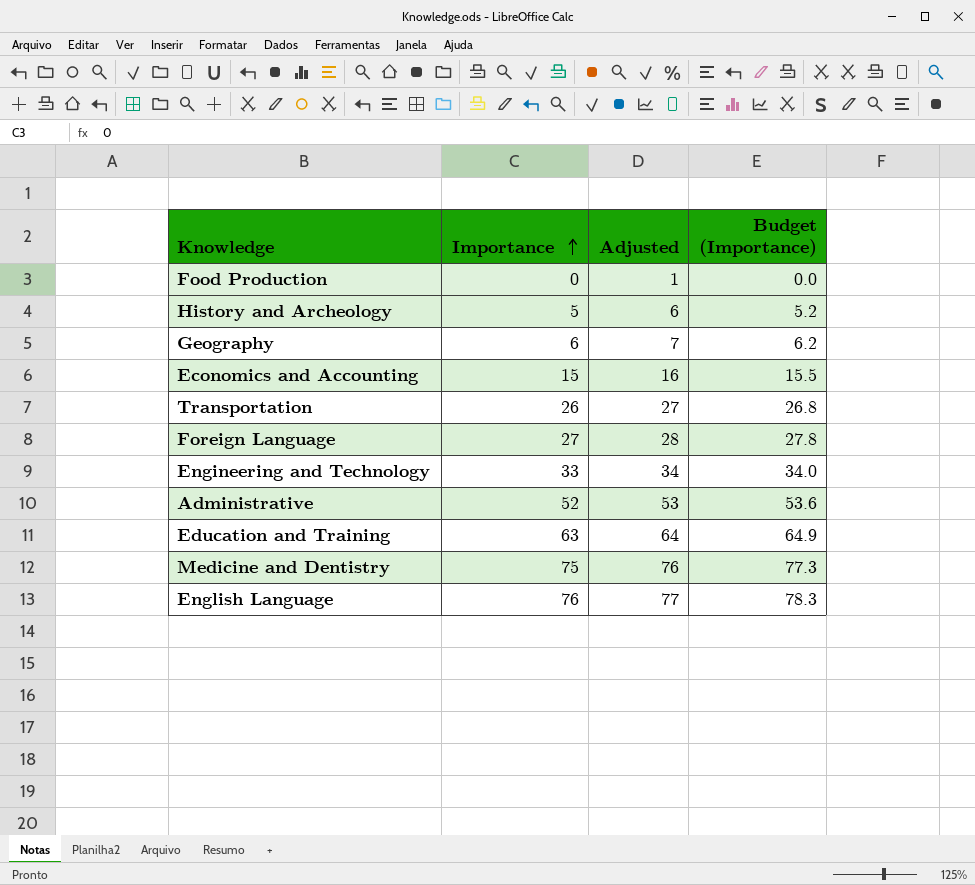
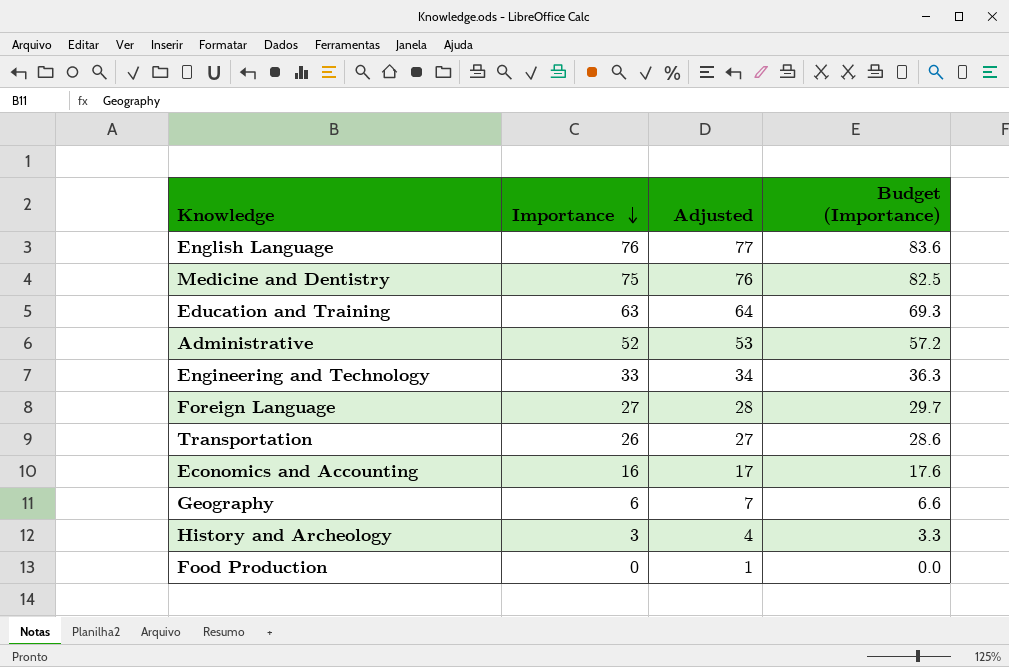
row order: Importance ascending -> Importance descending
column Budget (Importance) | formula: [Importance] * 1.03 -> [Importance] * 1.1
Economics and Accounting | Importance: 15 -> 16
Economics and Accounting | Adjusted: 16 -> 17
History and Archeology | Importance: 5 -> 3
History and Archeology | Adjusted: 6 -> 4

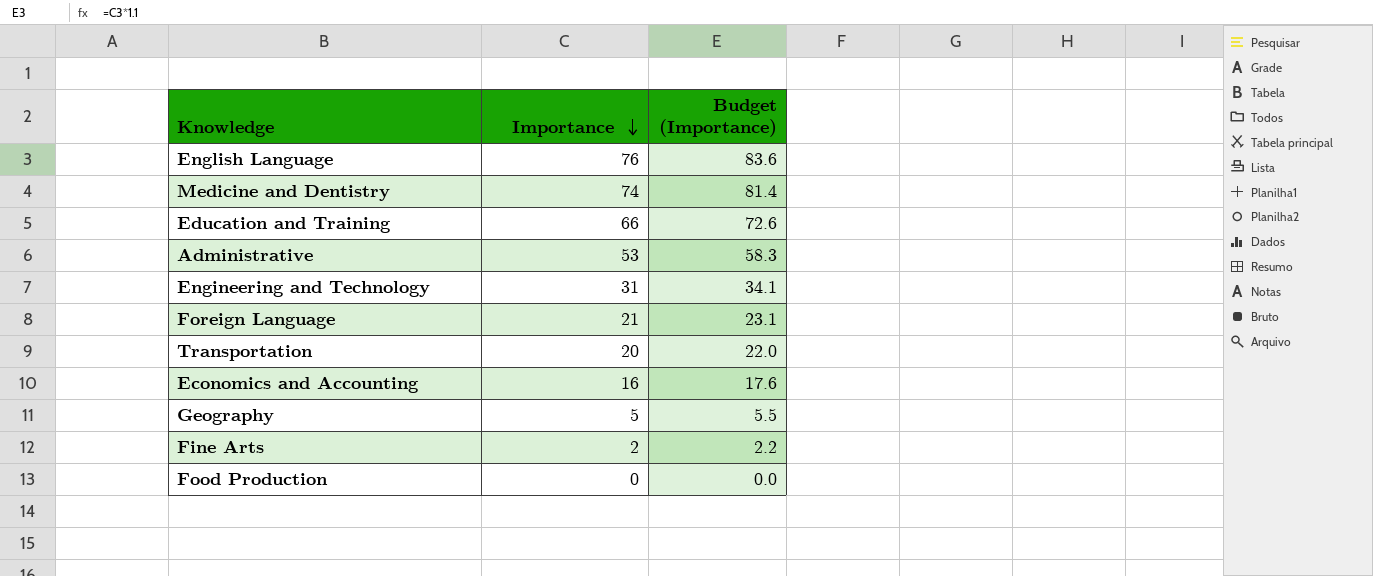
column Adjusted | formula: [Importance] + 1 -> none
row History and Archeology: 3 | 4 | 3.3 -> none
Medicine and Dentistry | Importance: 75 -> 74
Medicine and Dentistry | Budget (Importance): 82.5 -> 81.4
Education and Training | Importance: 63 -> 66
Education and Training | Budget (Importance): 69.3 -> 72.6
Administrative | Importance: 52 -> 53
Administrative | Budget (Importance): 57.2 -> 58.3
Engineering and Technology | Importance: 33 -> 31
Engineering and Technology | Budget (Importance): 36.3 -> 34.1
Foreign Language | Importance: 27 -> 21
Foreign Language | Budget (Importance): 29.7 -> 23.1
Transportation | Importance: 26 -> 20
Transportation | Budget (Importance): 28.6 -> 22.0
Geography | Importance: 6 -> 5
Geography | Budget (Importance): 6.6 -> 5.5
row Fine Arts: none -> 2 | 2.2

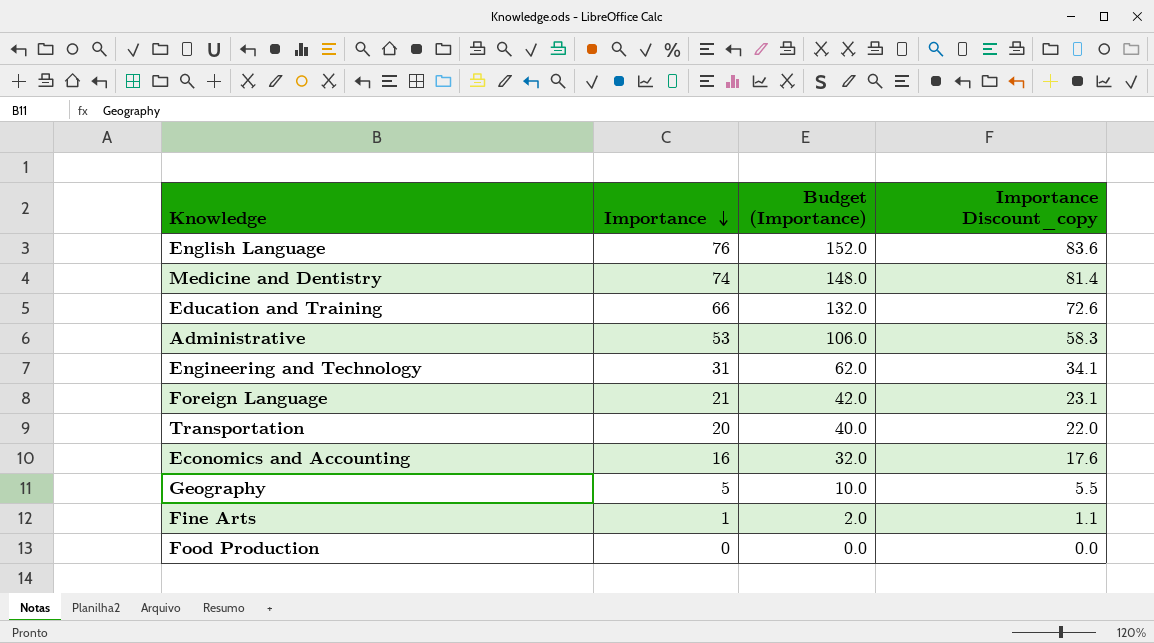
column Budget (Importance) | formula: [Importance] * 1.1 -> [Importance] * 2
column Importance Discount_copy | formula: none -> [Importance] * 1.1
Fine Arts | Importance: 2 -> 1

